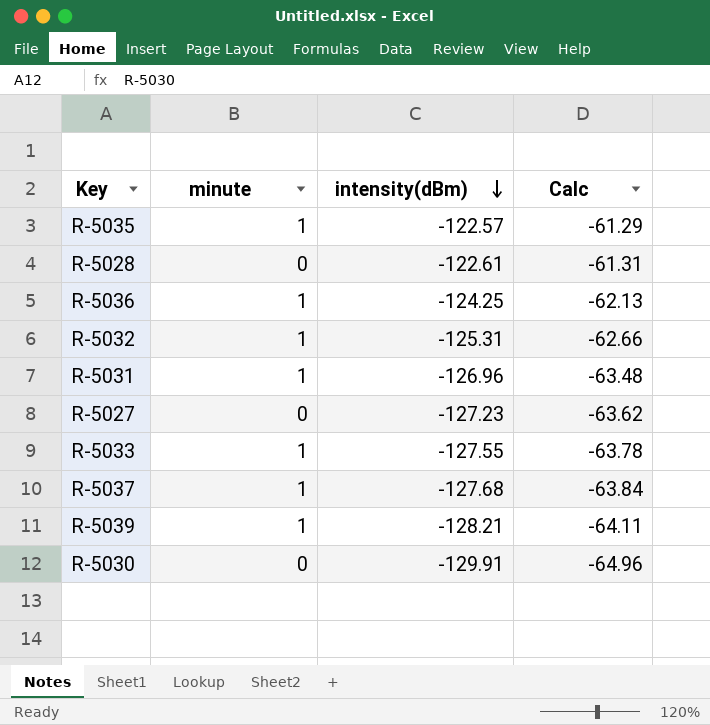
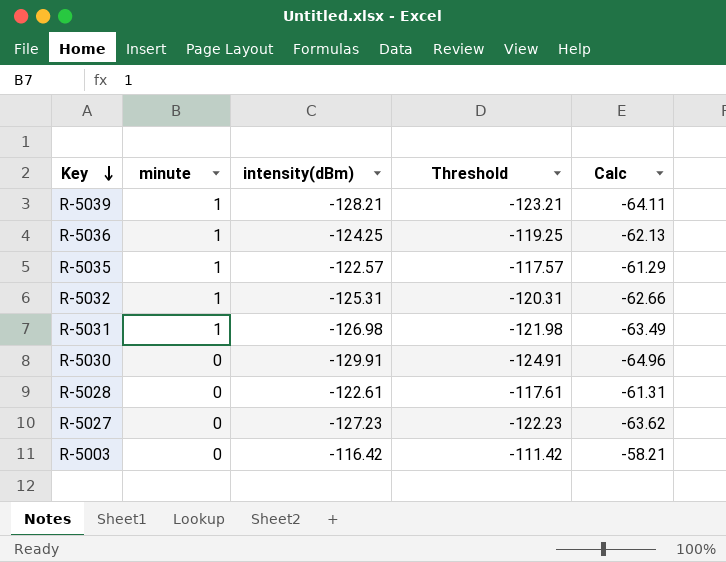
row order: intensity(dBm) descending -> Key descending
column Threshold | formula: none -> [intensity(dBm)] + 5
row R-5033: 1 | -127.55 | -63.78 -> none
row R-5037: 1 | -127.68 | -63.84 -> none
R-5031 | intensity(dBm): -126.96 -> -126.98
R-5031 | Calc: -63.48 -> -63.49
row R-5003: none -> 0 | -116.42 | -111.42 | -58.21

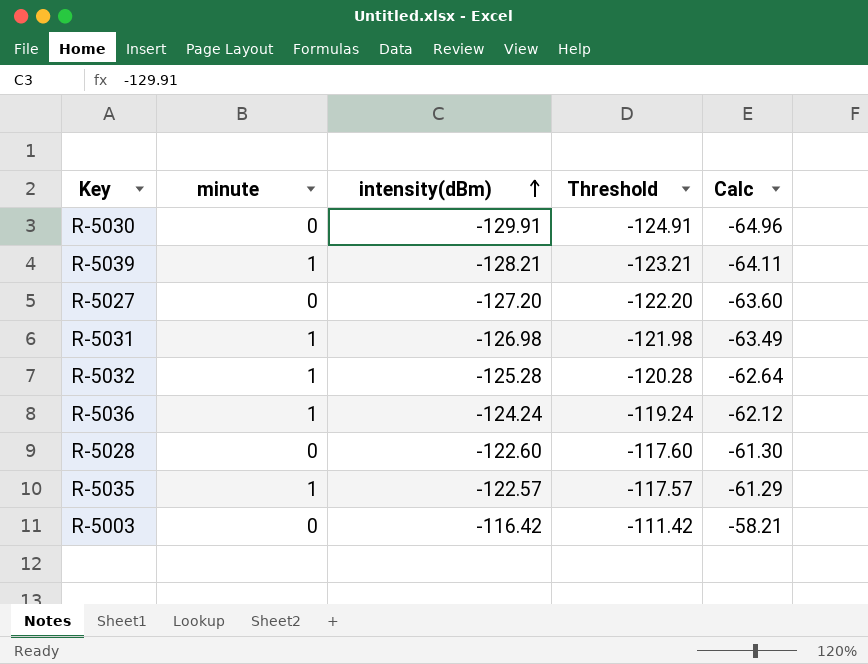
row order: Key descending -> intensity(dBm) ascending
R-5027 | intensity(dBm): -127.23 -> -127.20
R-5027 | Threshold: -122.23 -> -122.20
R-5027 | Calc: -63.62 -> -63.60
R-5032 | intensity(dBm): -125.31 -> -125.28
R-5032 | Threshold: -120.31 -> -120.28
R-5032 | Calc: -62.66 -> -62.64
R-5036 | intensity(dBm): -124.25 -> -124.24
R-5036 | Threshold: -119.25 -> -119.24
R-5036 | Calc: -62.13 -> -62.12
R-5028 | intensity(dBm): -122.61 -> -122.60
R-5028 | Threshold: -117.61 -> -117.60
R-5028 | Calc: -61.31 -> -61.30

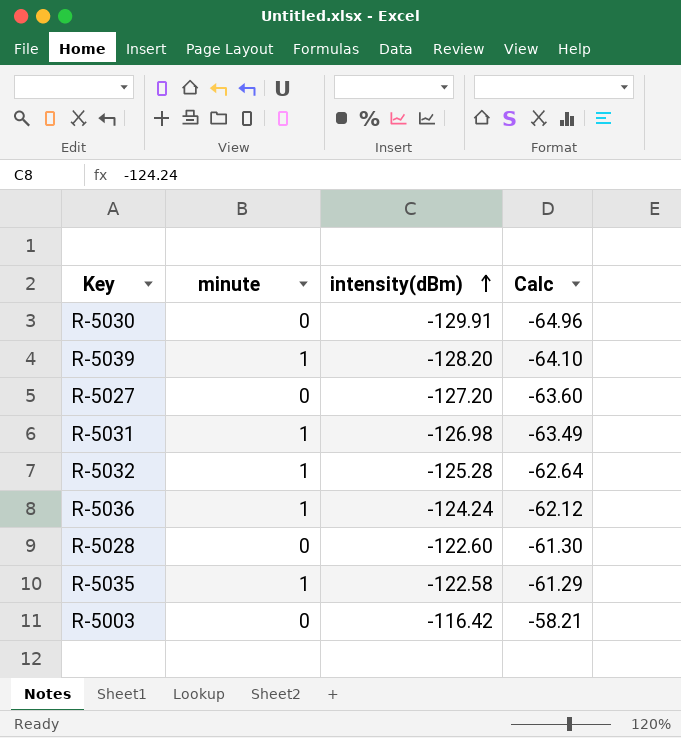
column Threshold | formula: [intensity(dBm)] + 5 -> none
R-5039 | intensity(dBm): -128.21 -> -128.20
R-5039 | Calc: -64.11 -> -64.10
R-5035 | intensity(dBm): -122.57 -> -122.58

